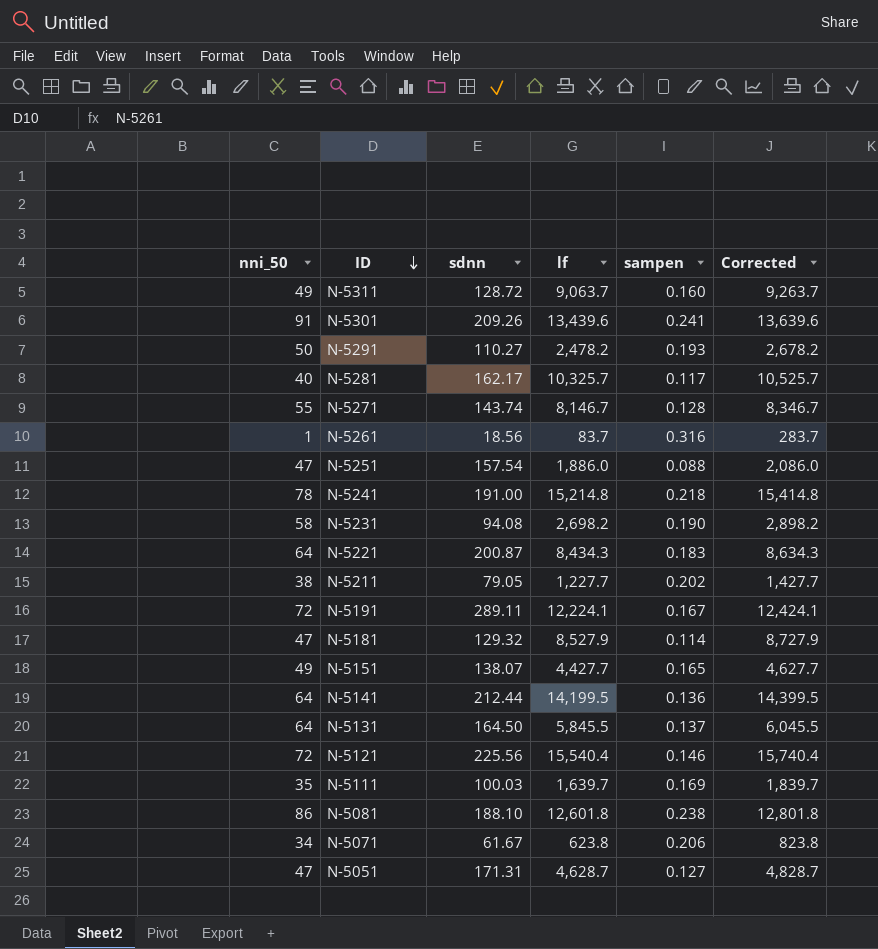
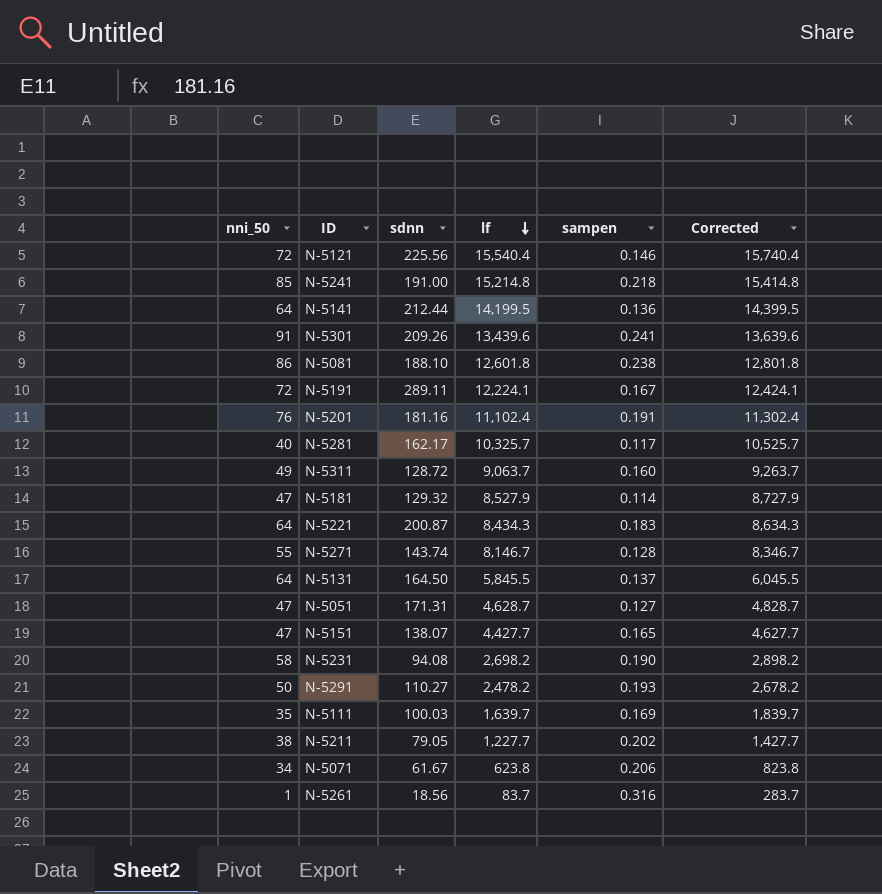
row order: ID descending -> lf descending
row N-5251: 47 | 157.54 | 1,886.0 | 0.088 | 2,086.0 -> none
N-5241 | nni_50: 78 -> 85
row N-5201: none -> 76 | 181.16 | 11,102.4 | 0.191 | 11,302.4
N-5151 | nni_50: 49 -> 47

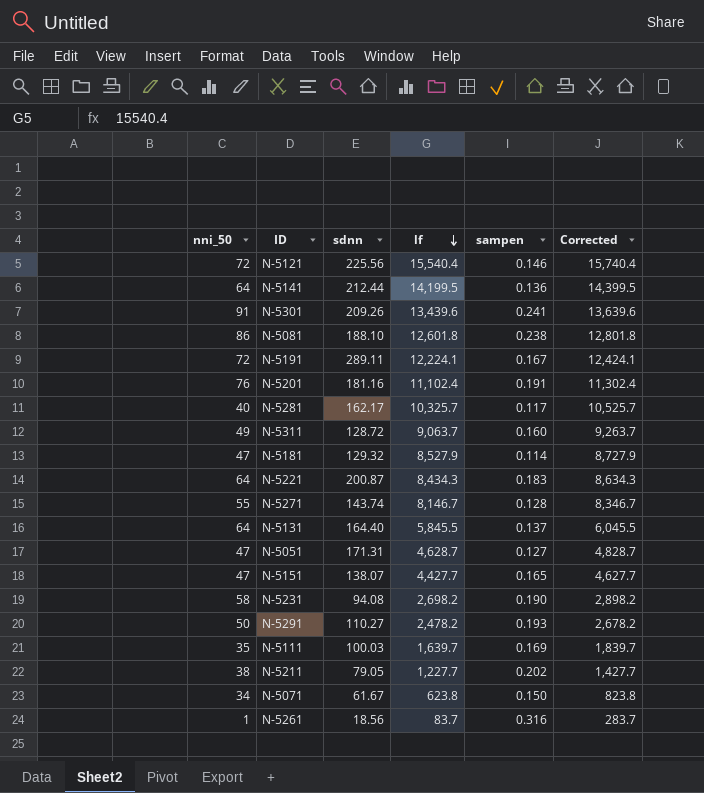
row N-5241: 85 | 191.00 | 15,214.8 | 0.218 | 15,414.8 -> none
N-5131 | sdnn: 164.50 -> 164.40
N-5071 | sampen: 0.206 -> 0.150

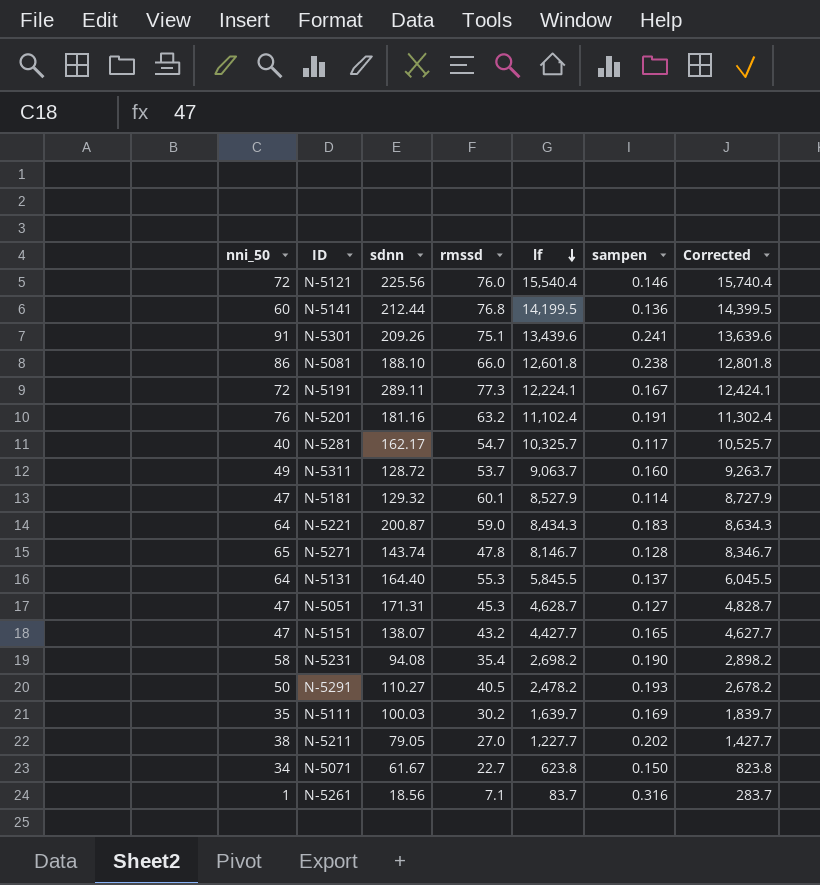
column rmssd | position: none -> 4
N-5141 | nni_50: 64 -> 60
N-5271 | nni_50: 55 -> 65

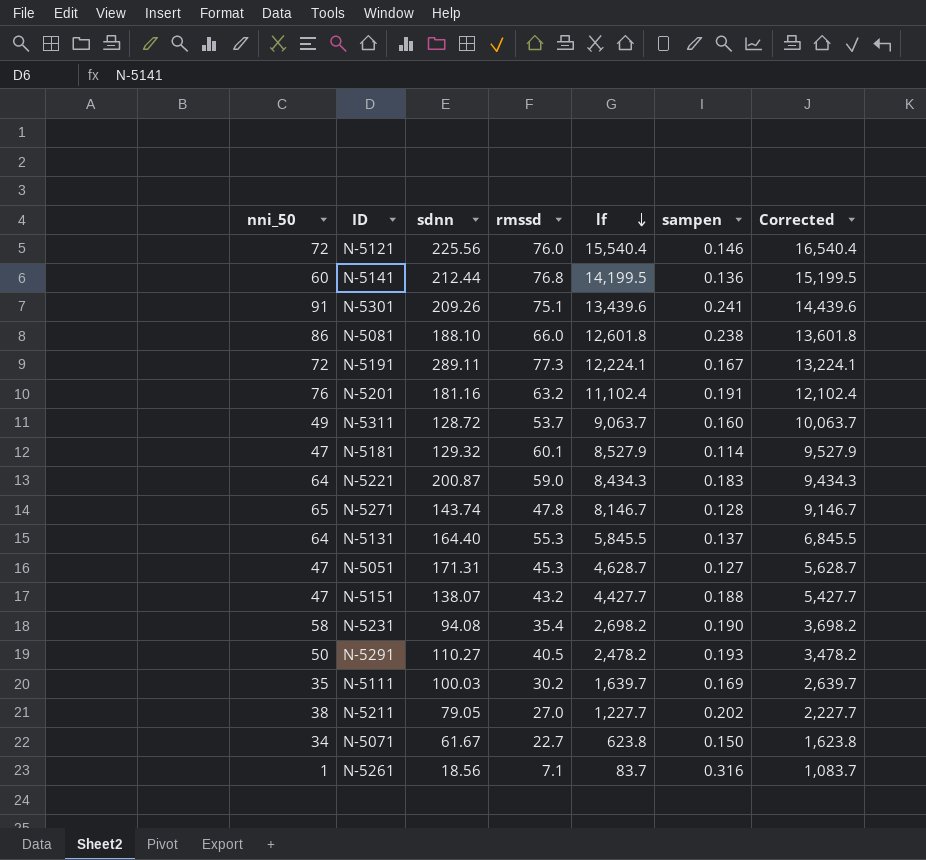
column Corrected | formula: [lf] + 200 -> [lf] + 1000
row N-5281: 40 | 162.17 | 54.7 | 10,325.7 | 0.117 | 10,525.7 -> none
N-5151 | sampen: 0.165 -> 0.188

